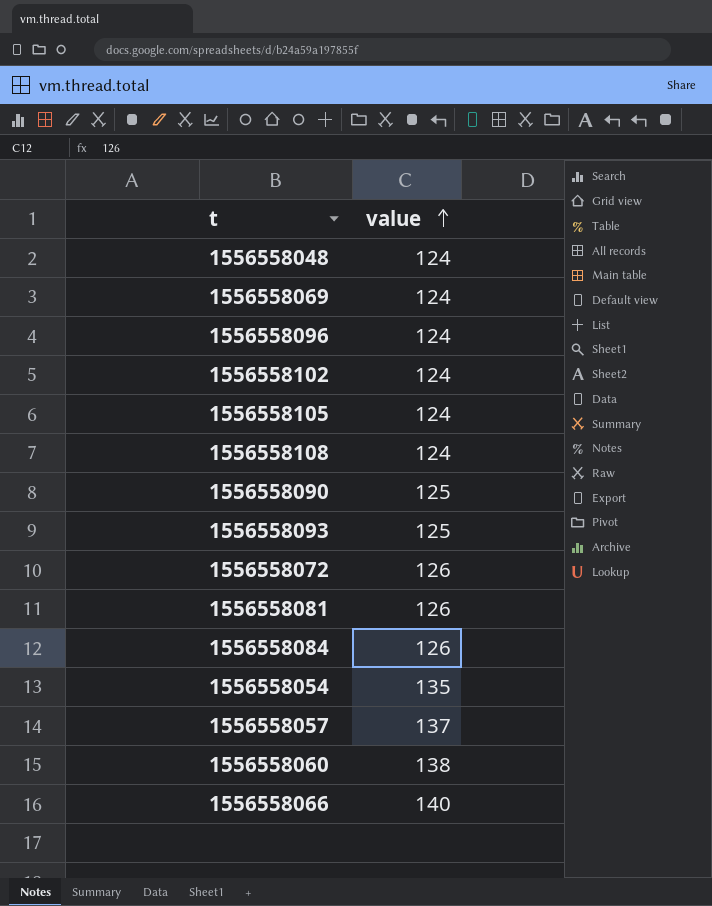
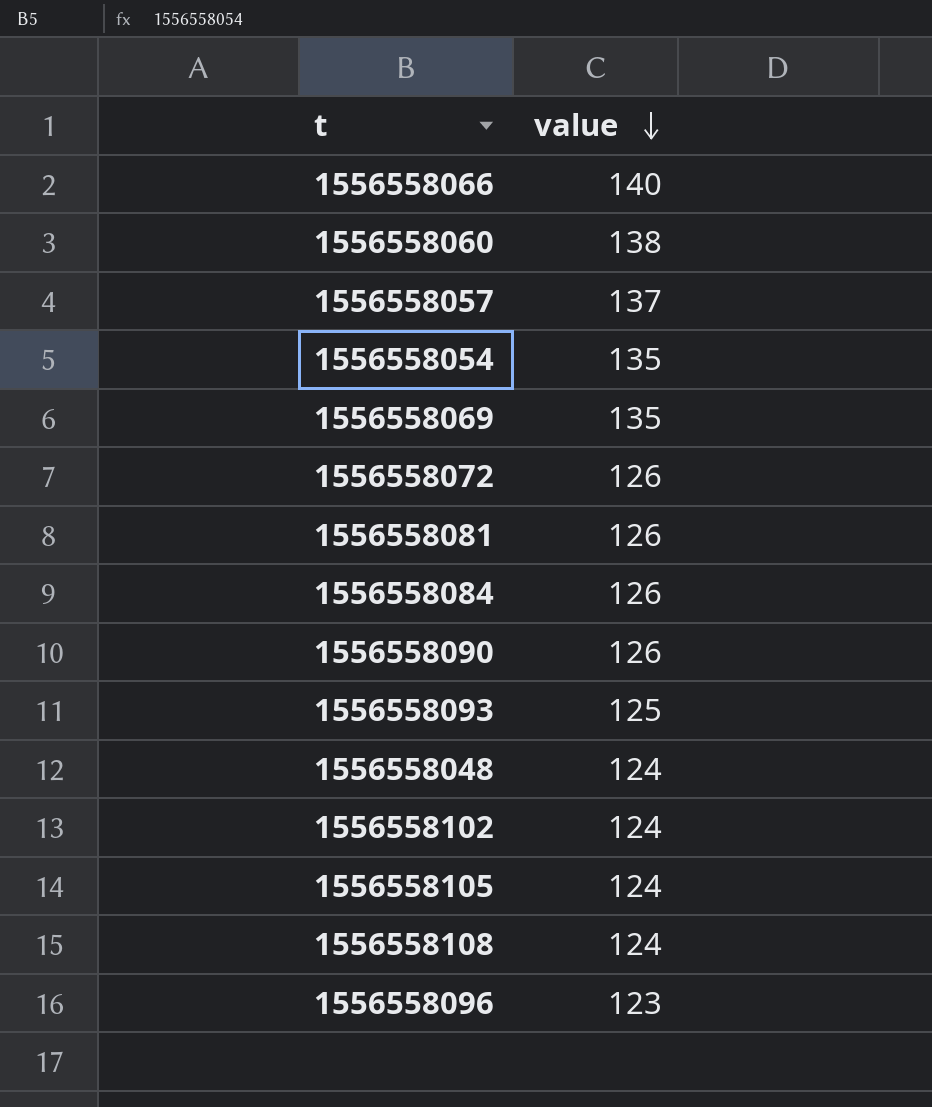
row order: value ascending -> value descending
1556558069 | value: 124 -> 135
1556558090 | value: 125 -> 126
1556558096 | value: 124 -> 123

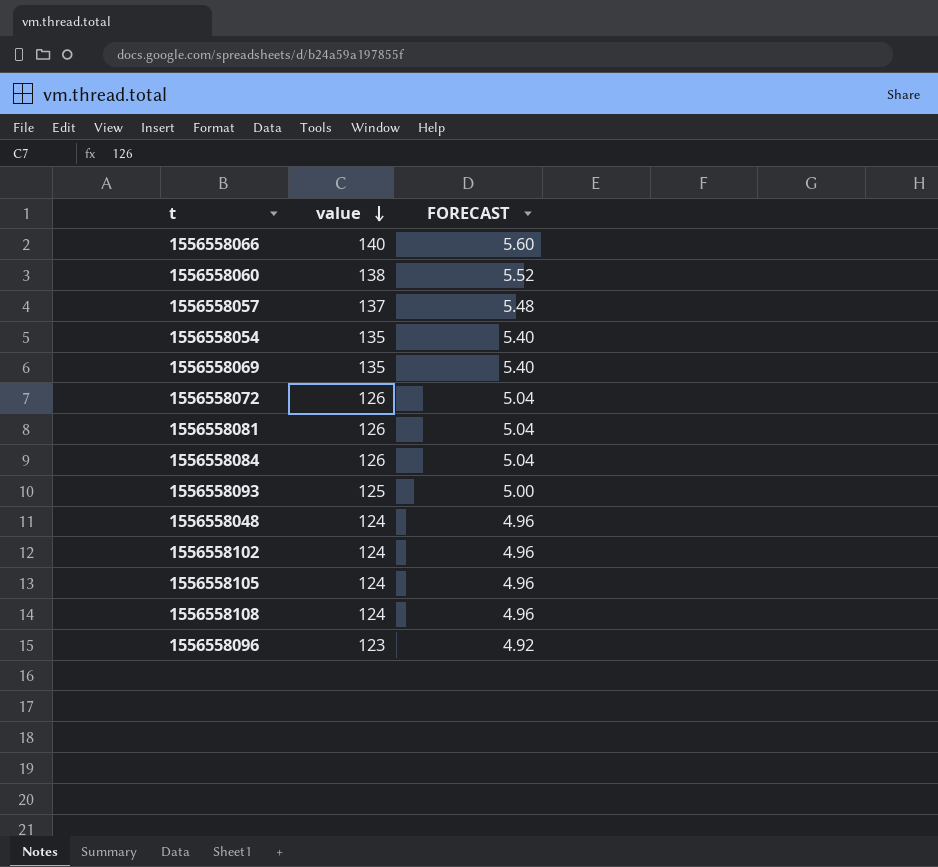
column FORECAST | formula: none -> [value] * 0.04
row 1556558090: 126 -> none

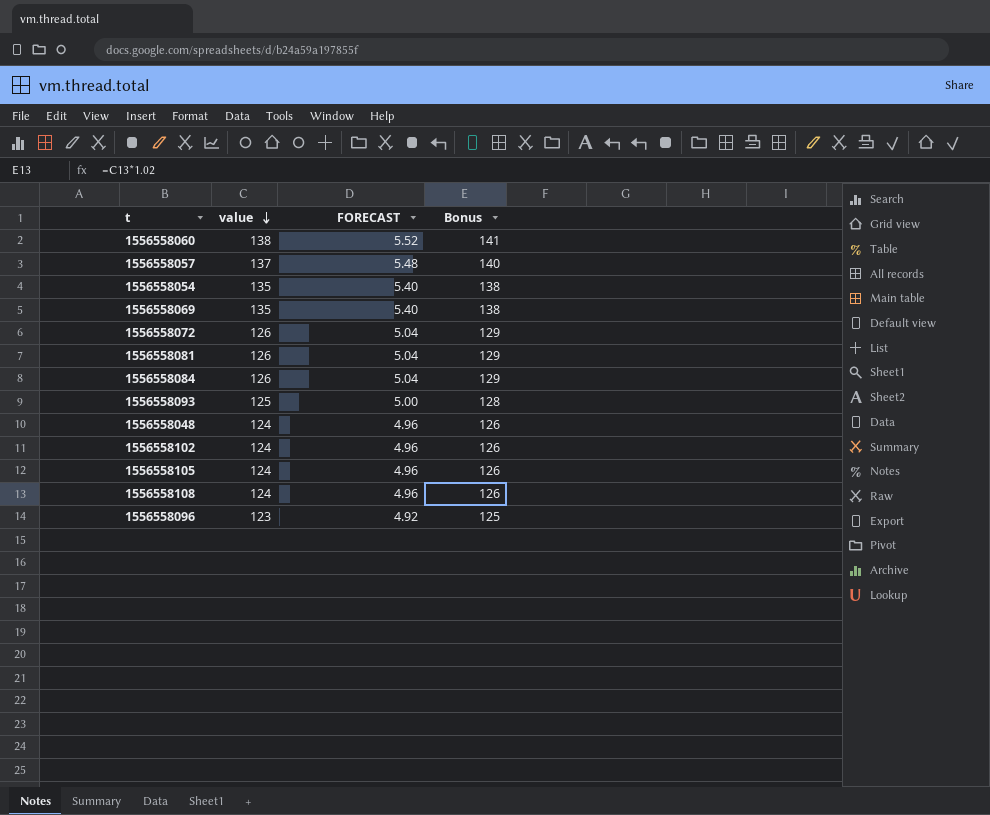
column Bonus | formula: none -> [value] * 1.02
row 1556558066: 140 | 5.60 -> none

